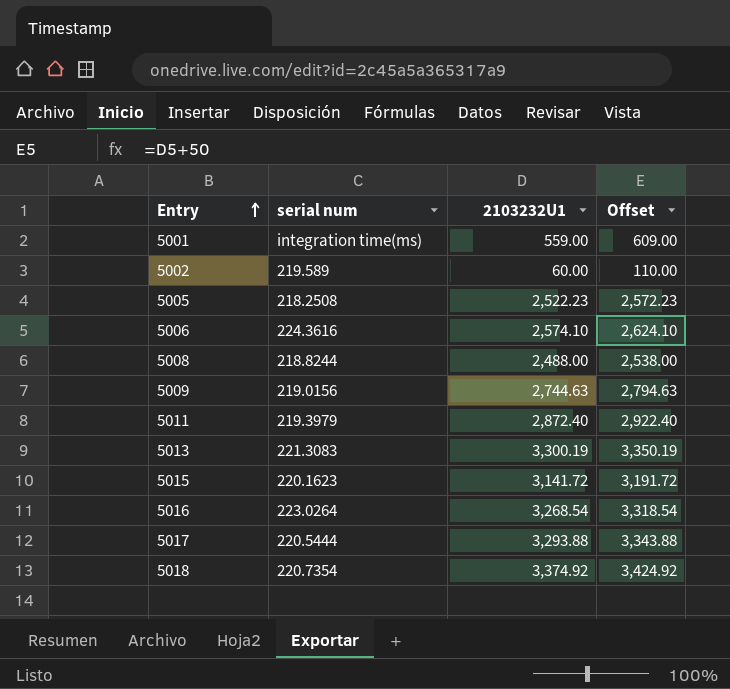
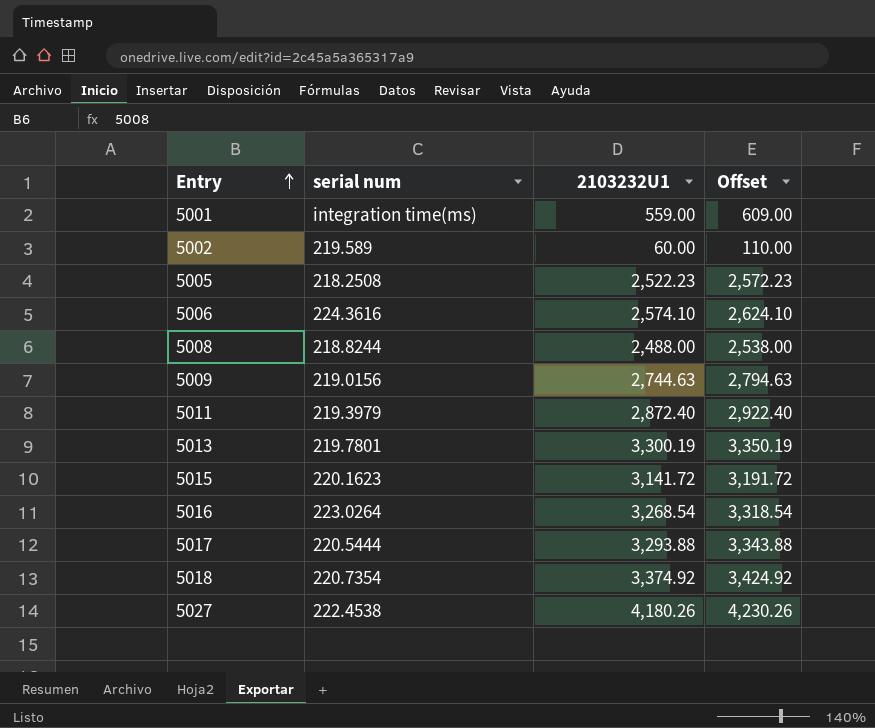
5013 | serial num: 221.3083 -> 219.7801
row 5027: none -> 222.4538 | 4,180.26 | 4,230.26

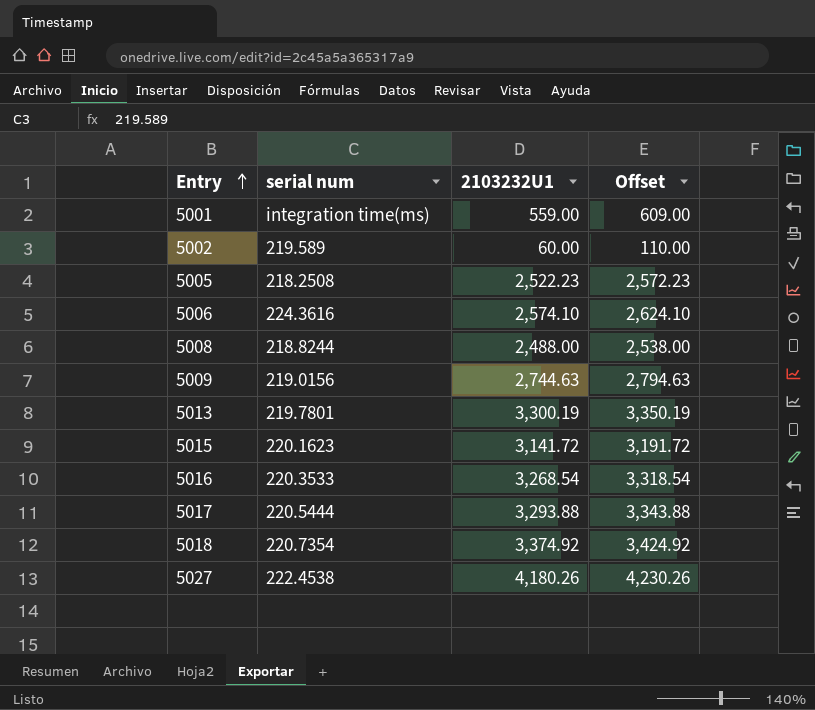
row 5011: 219.3979 | 2,872.40 | 2,922.40 -> none
5016 | serial num: 223.0264 -> 220.3533

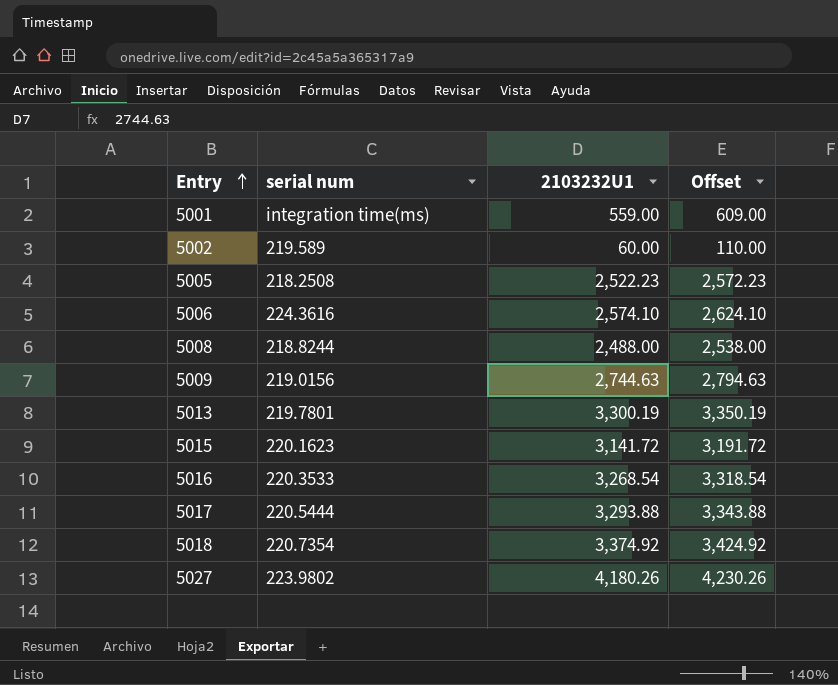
5027 | serial num: 222.4538 -> 223.9802

